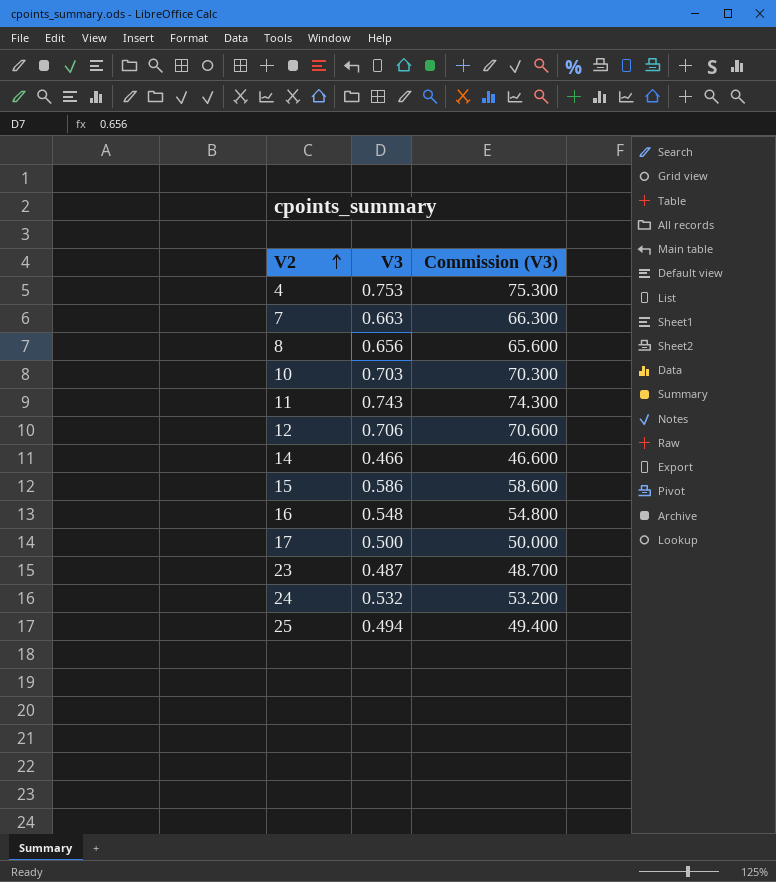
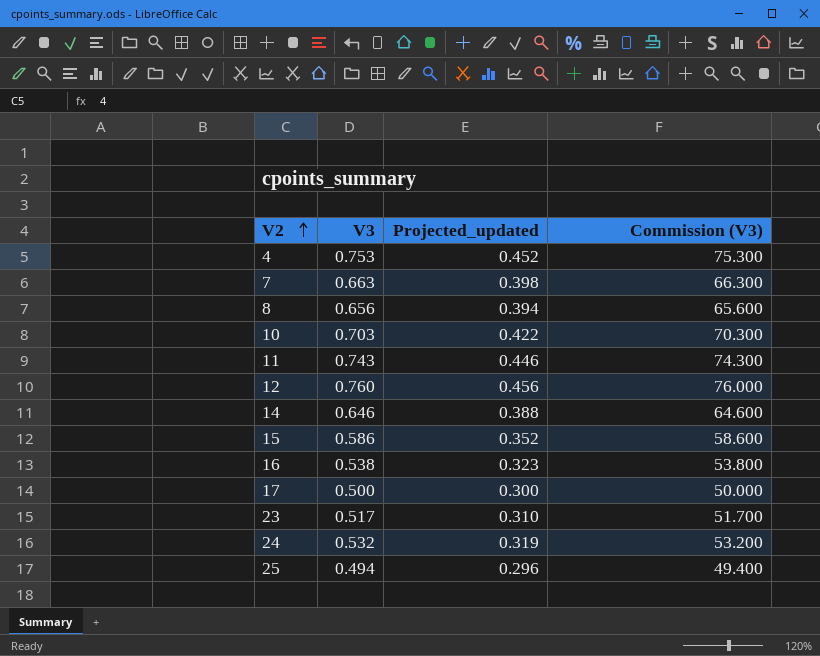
column Projected_updated | formula: none -> [V3] * 0.6
12 | V3: 0.706 -> 0.760
12 | Commission (V3): 70.600 -> 76.000
14 | V3: 0.466 -> 0.646
14 | Commission (V3): 46.600 -> 64.600
16 | V3: 0.548 -> 0.538
16 | Commission (V3): 54.800 -> 53.800
23 | V3: 0.487 -> 0.517
23 | Commission (V3): 48.700 -> 51.700

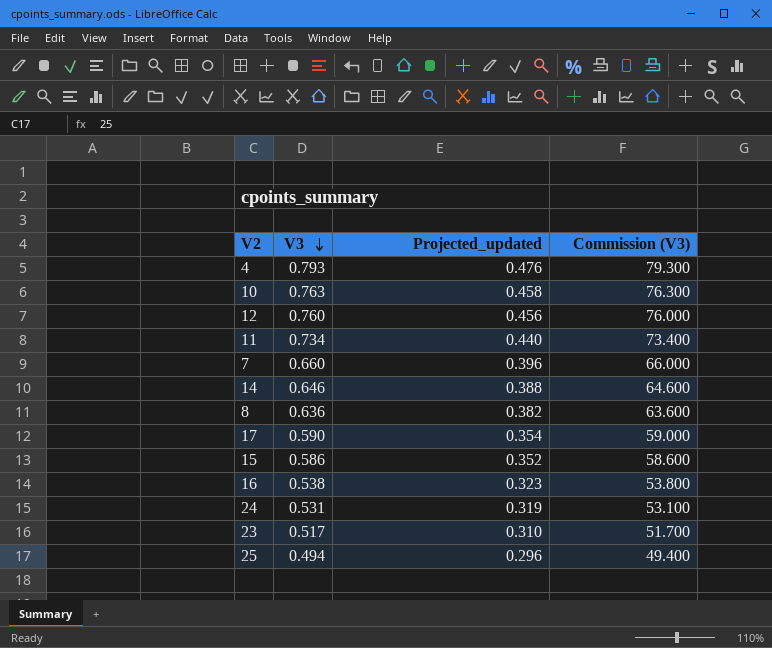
row order: V2 ascending -> V3 descending
4 | V3: 0.753 -> 0.793
4 | Projected_updated: 0.452 -> 0.476
4 | Commission (V3): 75.300 -> 79.300
10 | V3: 0.703 -> 0.763
10 | Projected_updated: 0.422 -> 0.458
10 | Commission (V3): 70.300 -> 76.300
11 | V3: 0.743 -> 0.734
11 | Projected_updated: 0.446 -> 0.440
11 | Commission (V3): 74.300 -> 73.400
7 | V3: 0.663 -> 0.660
7 | Projected_updated: 0.398 -> 0.396
7 | Commission (V3): 66.300 -> 66.000
8 | V3: 0.656 -> 0.636
8 | Projected_updated: 0.394 -> 0.382
8 | Commission (V3): 65.600 -> 63.600
17 | V3: 0.500 -> 0.590
17 | Projected_updated: 0.300 -> 0.354
17 | Commission (V3): 50.000 -> 59.000
24 | V3: 0.532 -> 0.531
24 | Commission (V3): 53.200 -> 53.100

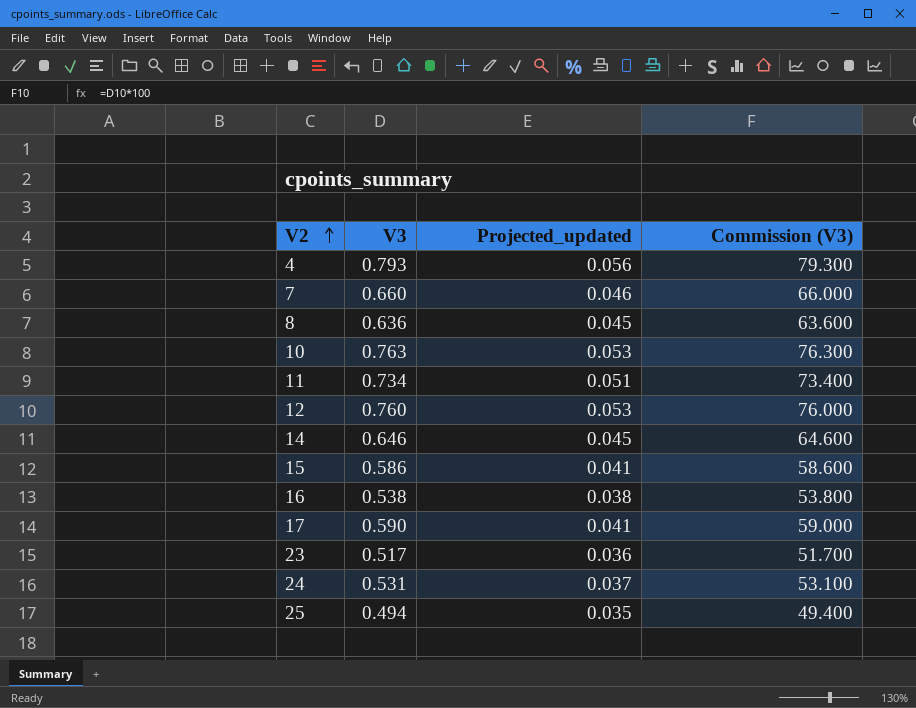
row order: V3 descending -> V2 ascending
column Projected_updated | formula: [V3] * 0.6 -> [V3] * 0.07

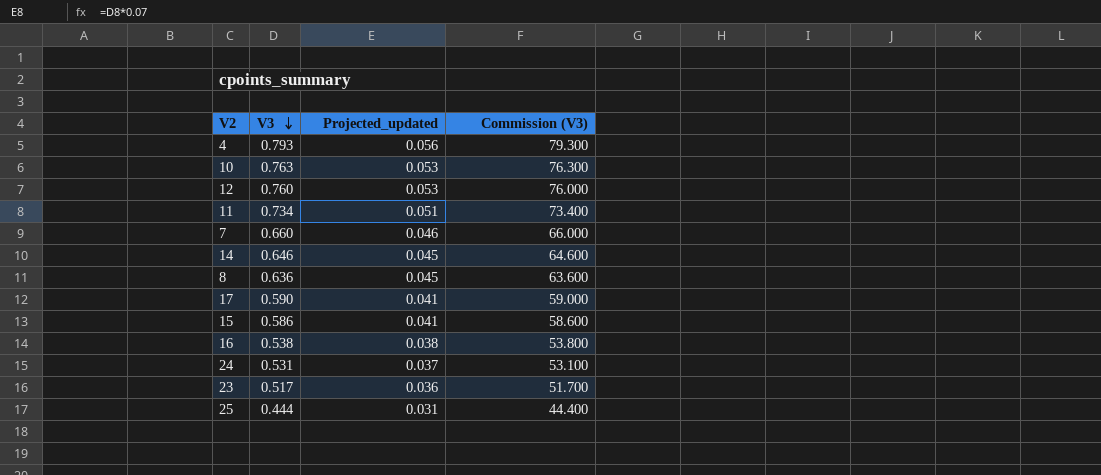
row order: V2 ascending -> V3 descending
25 | V3: 0.494 -> 0.444
25 | Projected_updated: 0.035 -> 0.031
25 | Commission (V3): 49.400 -> 44.400

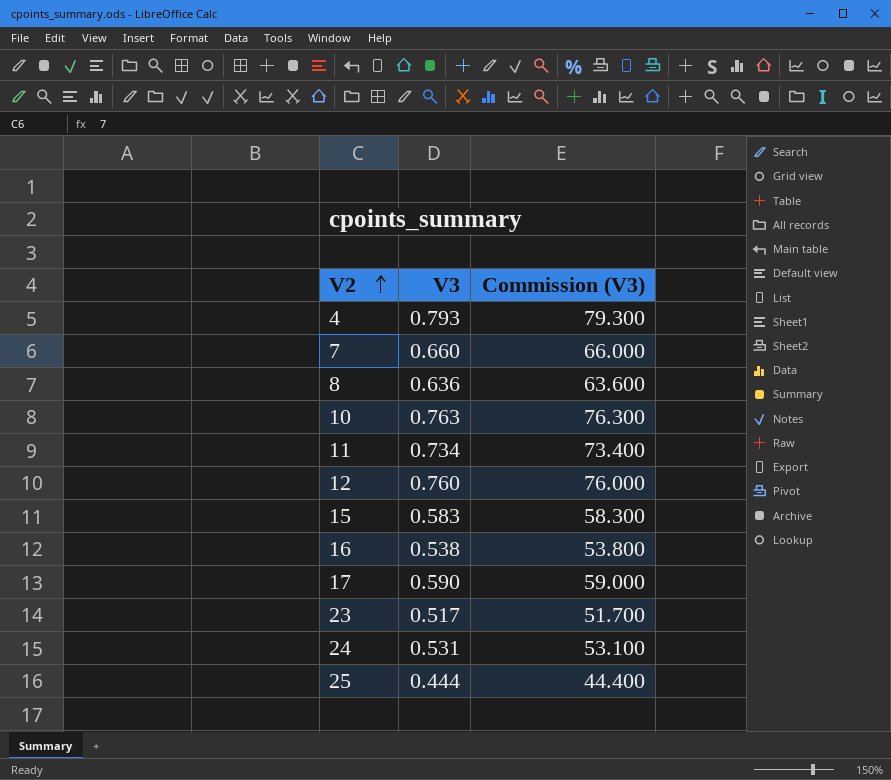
row order: V3 descending -> V2 ascending
column Projected_updated | formula: [V3] * 0.07 -> none
row 14: 0.646 | 0.045 | 64.600 -> none
15 | V3: 0.586 -> 0.583
15 | Commission (V3): 58.600 -> 58.300

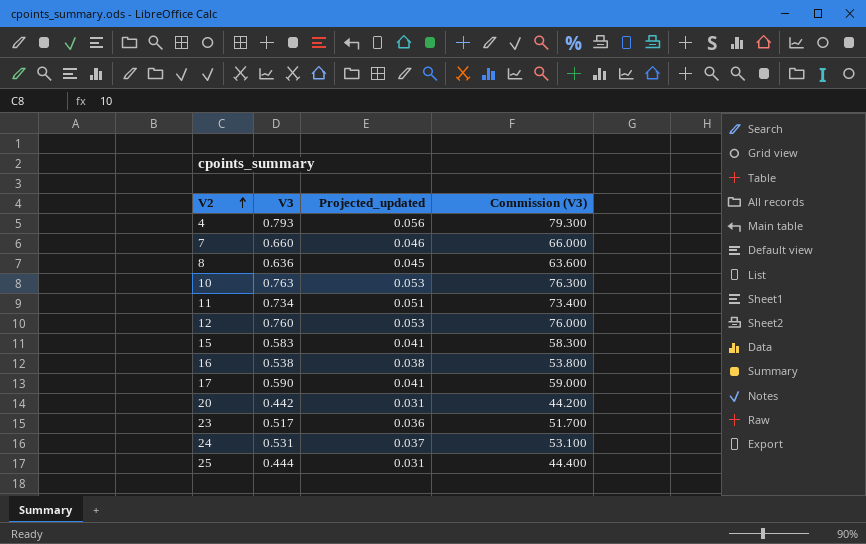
column Projected_updated | formula: none -> [V3] * 0.07
row 20: none -> 0.442 | 0.031 | 44.200

